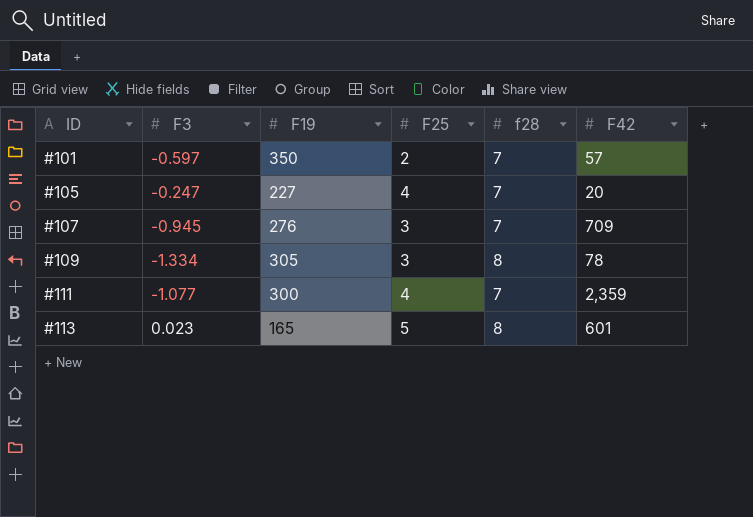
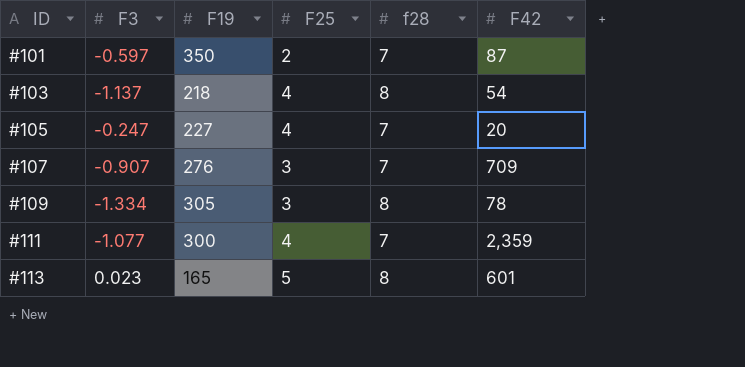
#101 | F42: 57 -> 87
row #103: none -> -1.137 | 218 | 4 | 8 | 54
#107 | F3: -0.945 -> -0.907

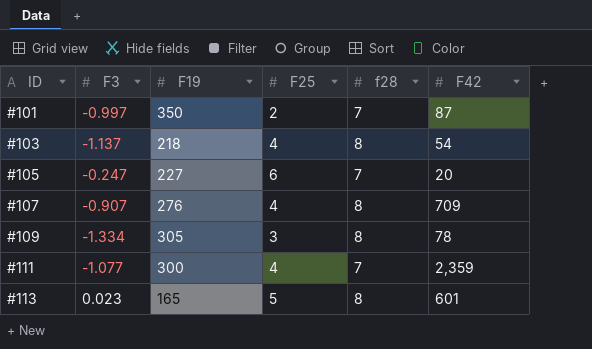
#101 | F3: -0.597 -> -0.997
#105 | F25: 4 -> 6
#107 | F25: 3 -> 4
#107 | f28: 7 -> 8

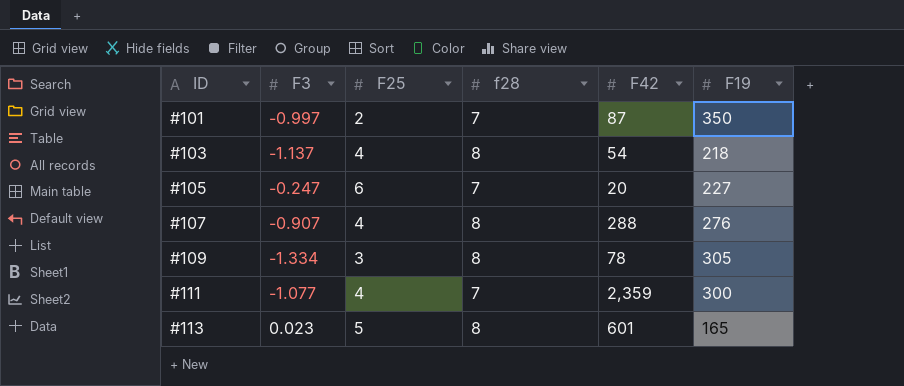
column F19 | position: 3 -> 6
#107 | F42: 709 -> 288

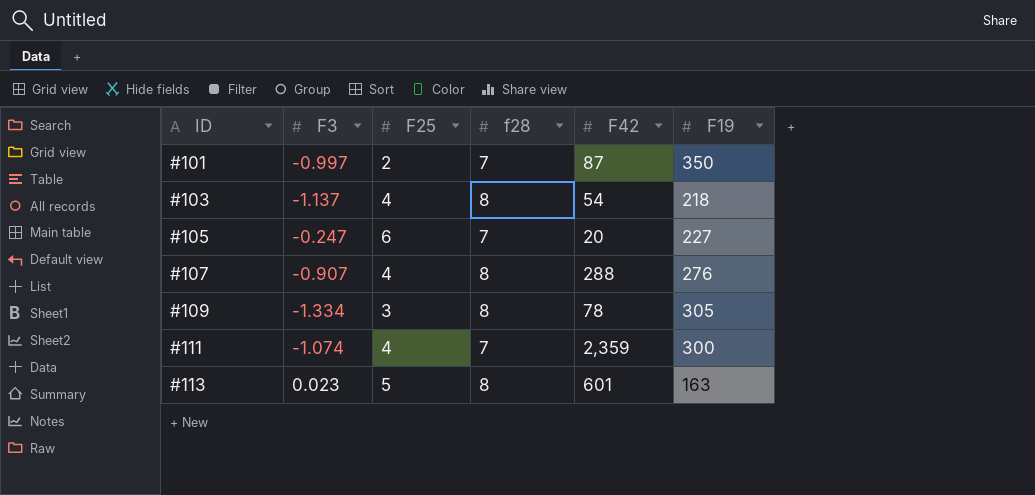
#111 | F3: -1.077 -> -1.074
#113 | F19: 165 -> 163

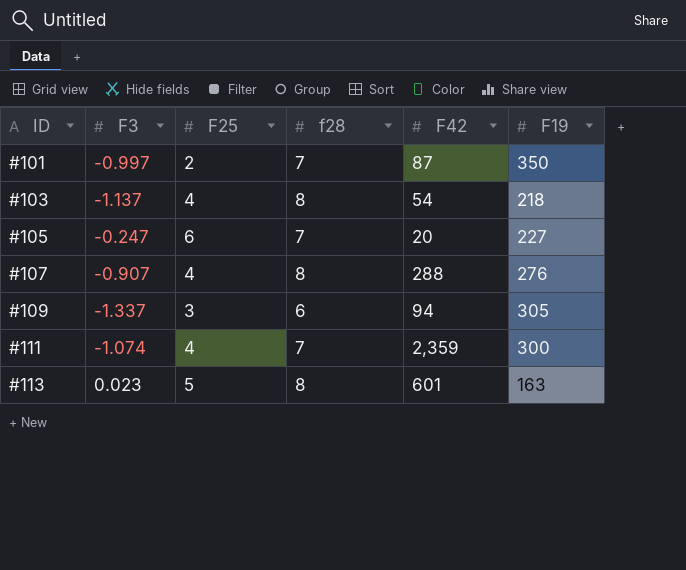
#109 | F3: -1.334 -> -1.337
#109 | f28: 8 -> 6
#109 | F42: 78 -> 94

